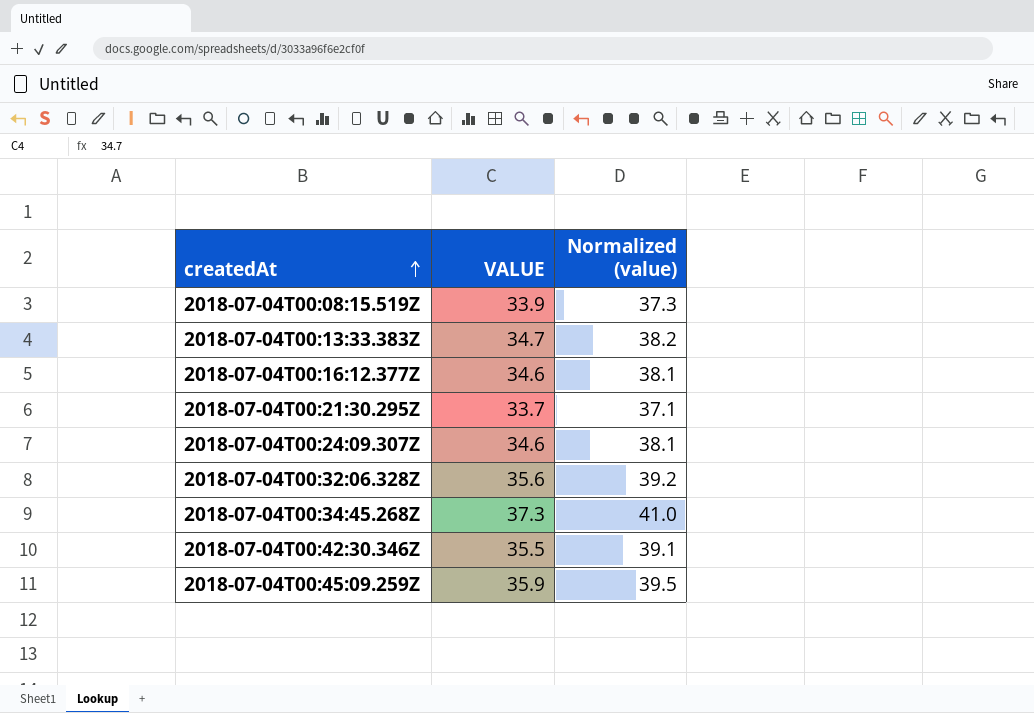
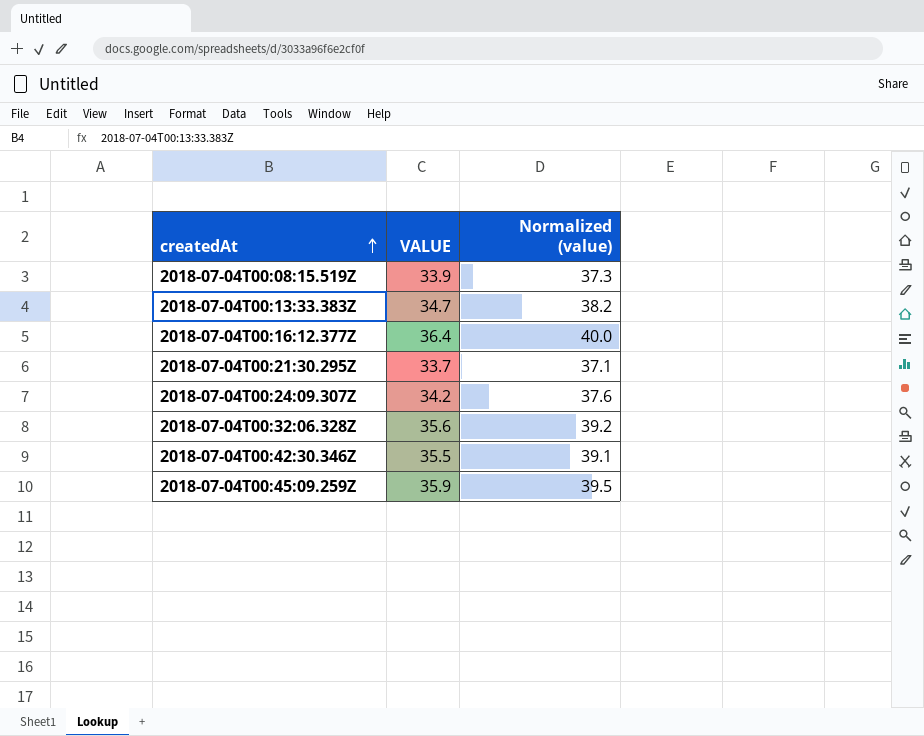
row 2018-07-04T00:34:45.268Z: 37.3 | 41.0 -> none
2018-07-04T00:16:12.377Z | VALUE: 34.6 -> 36.4
2018-07-04T00:16:12.377Z | Normalized (value): 38.1 -> 40.0
2018-07-04T00:24:09.307Z | VALUE: 34.6 -> 34.2
2018-07-04T00:24:09.307Z | Normalized (value): 38.1 -> 37.6

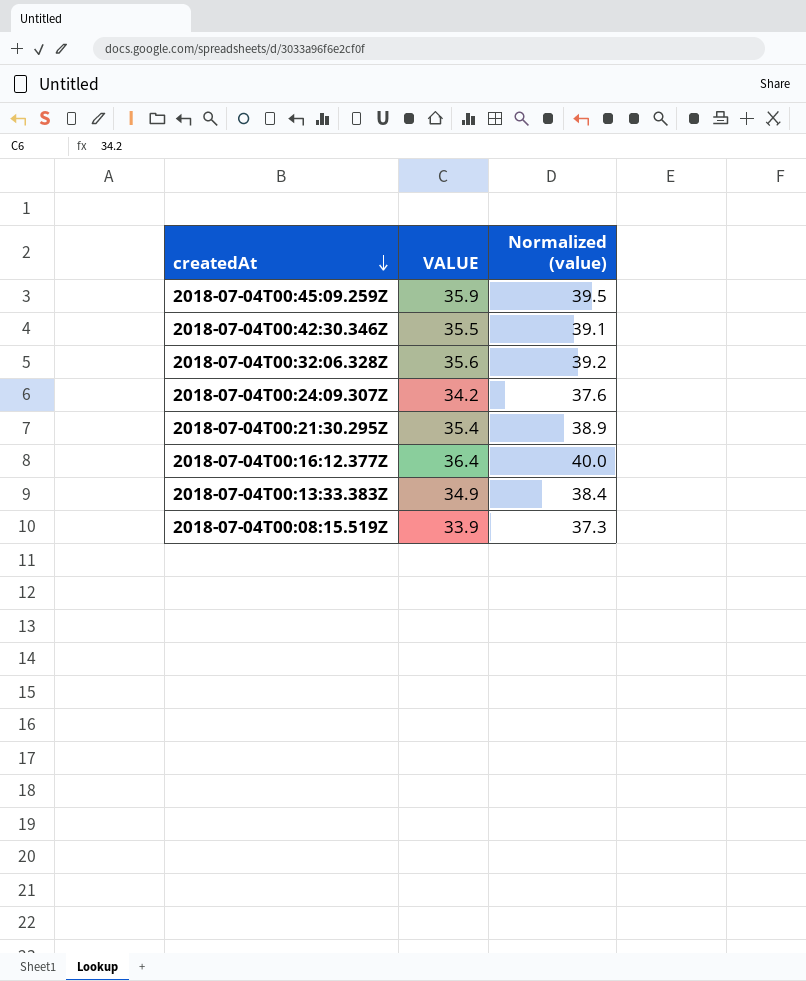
row order: createdAt ascending -> createdAt descending
2018-07-04T00:21:30.295Z | VALUE: 33.7 -> 35.4
2018-07-04T00:21:30.295Z | Normalized (value): 37.1 -> 38.9
2018-07-04T00:13:33.383Z | VALUE: 34.7 -> 34.9
2018-07-04T00:13:33.383Z | Normalized (value): 38.2 -> 38.4

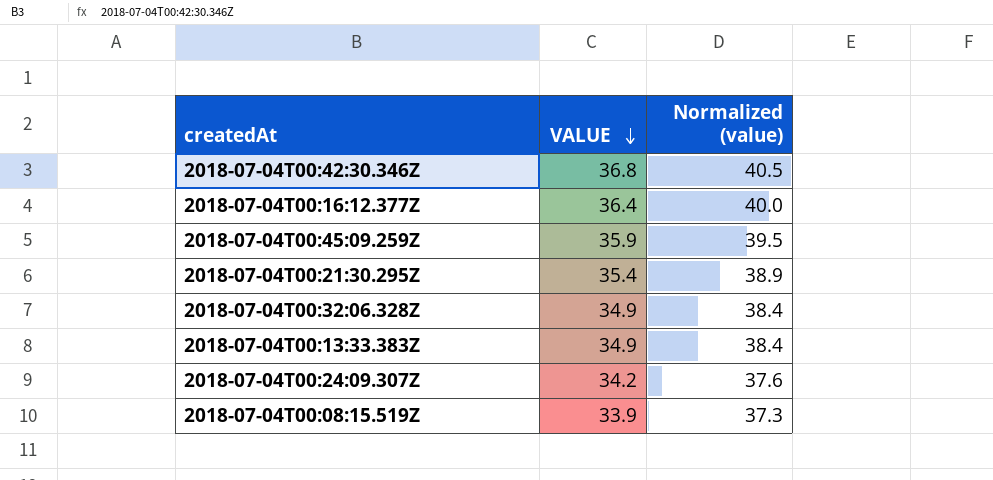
row order: createdAt descending -> VALUE descending
2018-07-04T00:42:30.346Z | VALUE: 35.5 -> 36.8
2018-07-04T00:42:30.346Z | Normalized (value): 39.1 -> 40.5
2018-07-04T00:32:06.328Z | VALUE: 35.6 -> 34.9
2018-07-04T00:32:06.328Z | Normalized (value): 39.2 -> 38.4

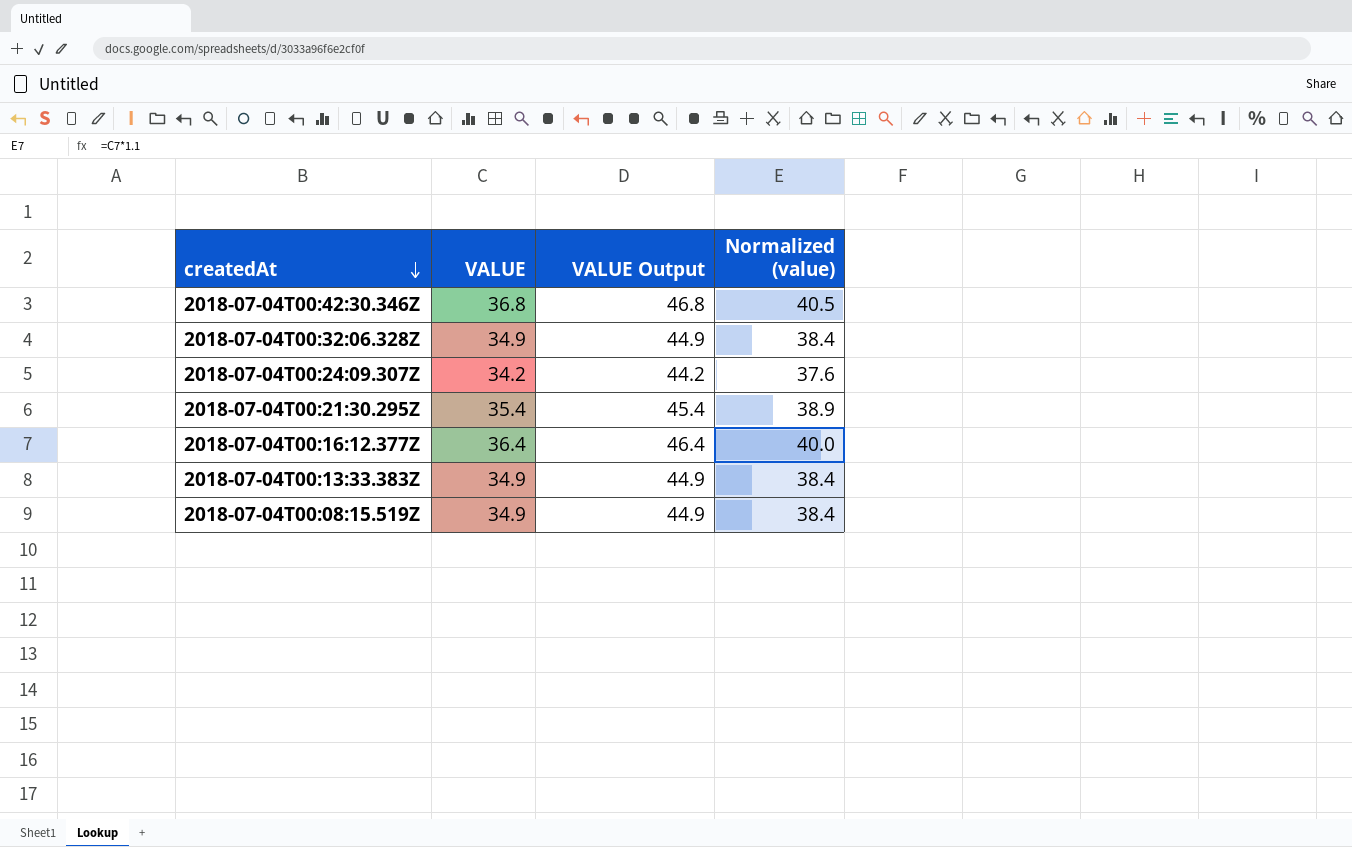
row order: VALUE descending -> createdAt descending
column VALUE Output | formula: none -> [VALUE] + 10
row 2018-07-04T00:45:09.259Z: 35.9 | 39.5 -> none
2018-07-04T00:08:15.519Z | VALUE: 33.9 -> 34.9
2018-07-04T00:08:15.519Z | Normalized (value): 37.3 -> 38.4

